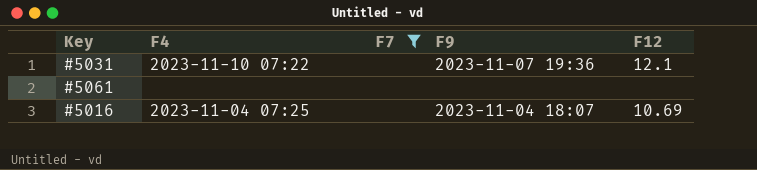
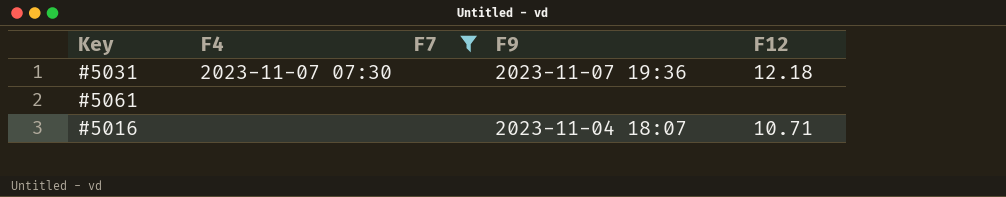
#5031 | F4: 2023-11-10 07:22 -> 2023-11-07 07:30
#5031 | F12: 12.1 -> 12.18
#5016 | F4: 2023-11-04 07:25 -> none
#5016 | F12: 10.69 -> 10.71

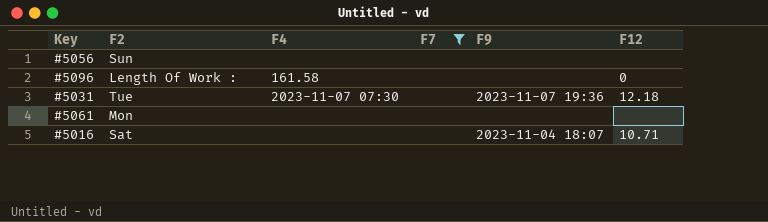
column F2 | position: none -> 2
row #5056: none -> Sun | none | none | none | none
row #5096: none -> Length Of Work : | 161.58 | none | none | 0

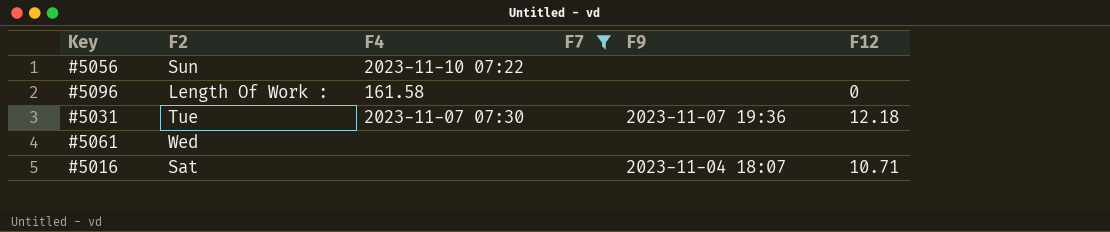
#5056 | F4: none -> 2023-11-10 07:22
#5061 | F2: Mon -> Wed

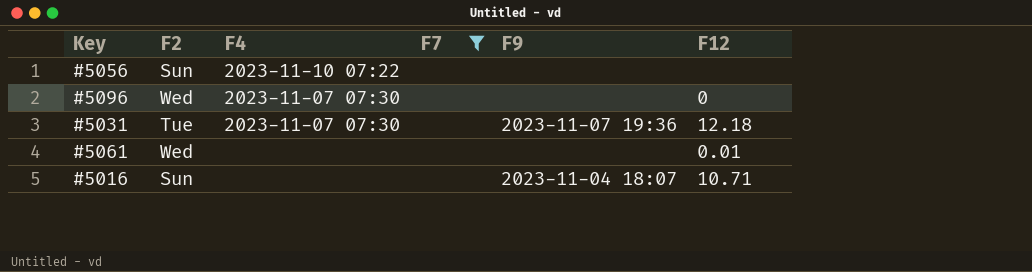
#5096 | F2: Length Of Work : -> Wed
#5096 | F4: 161.58 -> 2023-11-07 07:30
#5061 | F12: none -> 0.01
#5016 | F2: Sat -> Sun

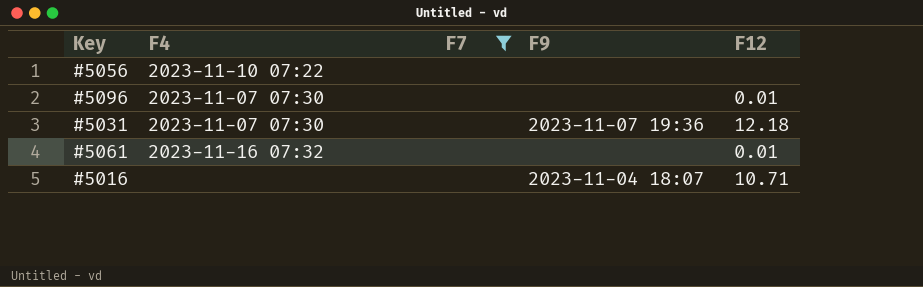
column F2 | position: 2 -> none
#5096 | F12: 0 -> 0.01
#5061 | F4: none -> 2023-11-16 07:32

